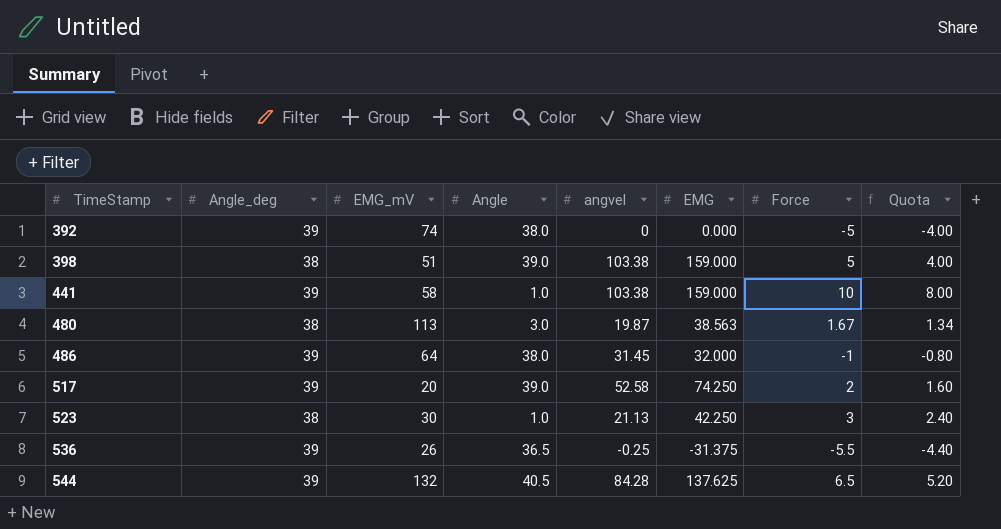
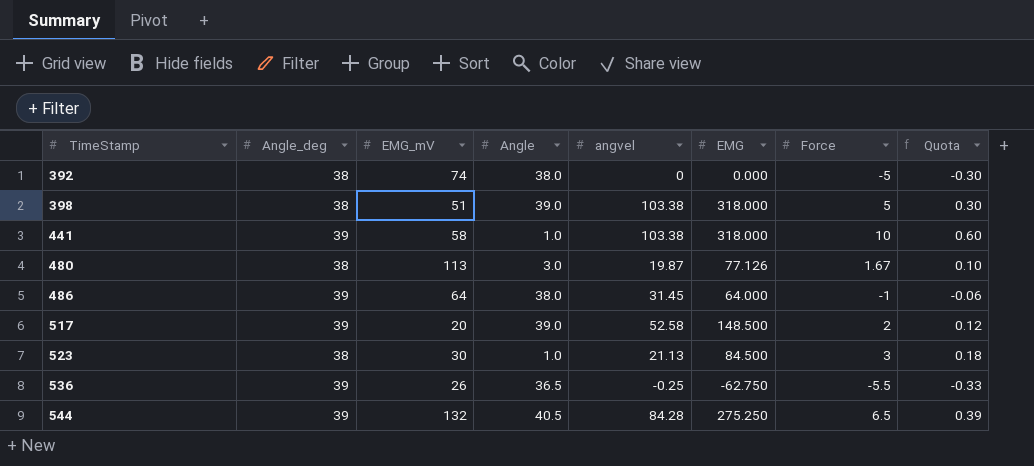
column Quota | formula: [Force] * 0.8 -> [Force] * 0.06
392 | Angle_deg: 39 -> 38
398 | EMG: 159.000 -> 318.000
441 | EMG: 159.000 -> 318.000
480 | EMG: 38.563 -> 77.126
486 | EMG: 32.000 -> 64.000
517 | EMG: 74.250 -> 148.500
523 | EMG: 42.250 -> 84.500
536 | EMG: -31.375 -> -62.750
544 | EMG: 137.625 -> 275.250

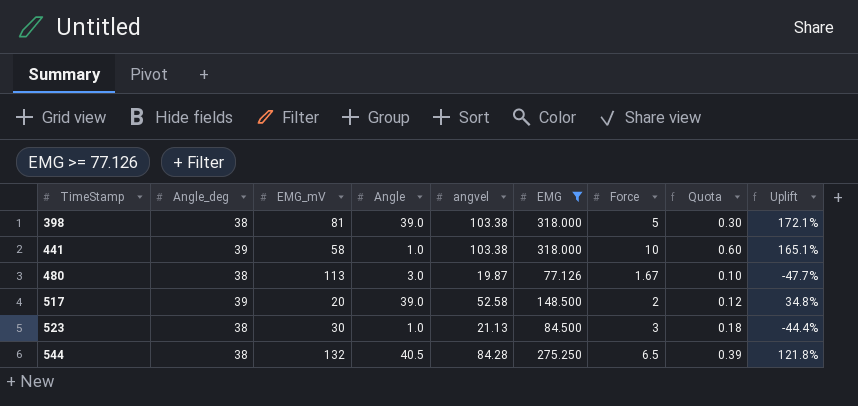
filter: none -> EMG >= 77.126
column Uplift | formula: none -> ([angvel] - [Angle_deg]) / [Angle_deg]
398 | EMG_mV: 51 -> 81
544 | Angle_deg: 39 -> 38

